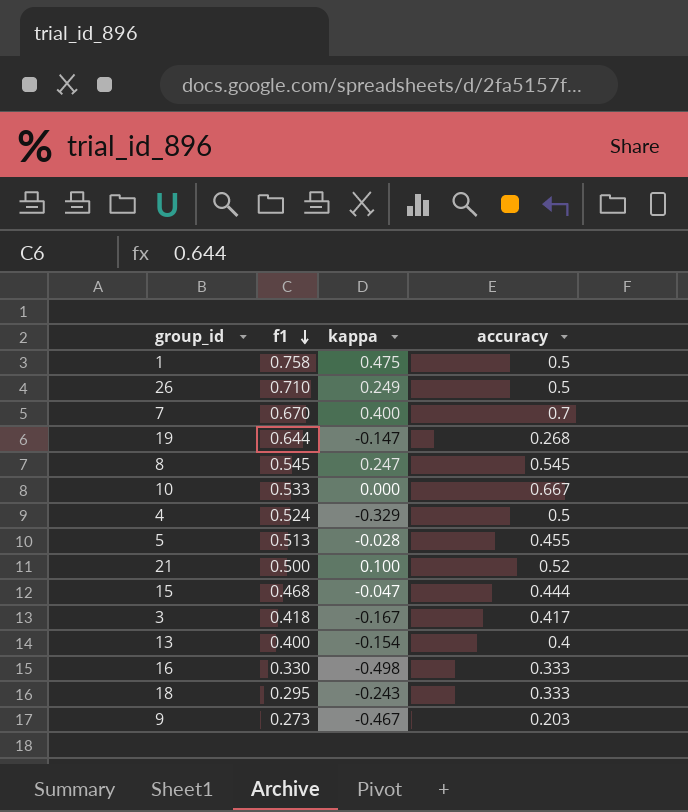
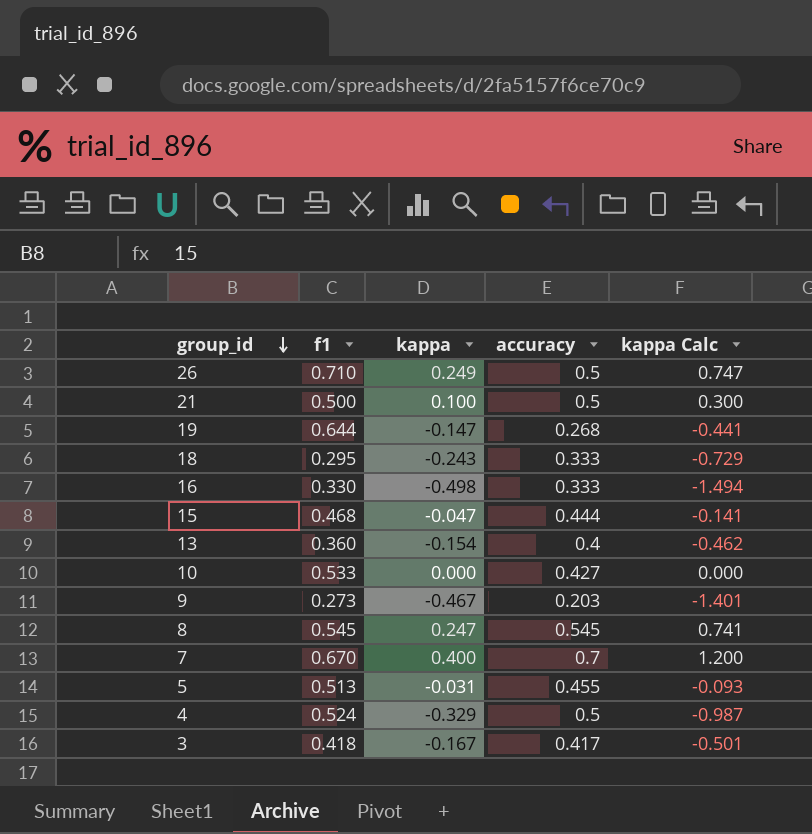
row order: f1 descending -> group_id descending
column kappa Calc | formula: none -> [kappa] * 3
row 1: 0.758 | 0.475 | 0.5 -> none
21 | accuracy: 0.52 -> 0.5
13 | f1: 0.400 -> 0.360
10 | accuracy: 0.667 -> 0.427
5 | kappa: -0.028 -> -0.031

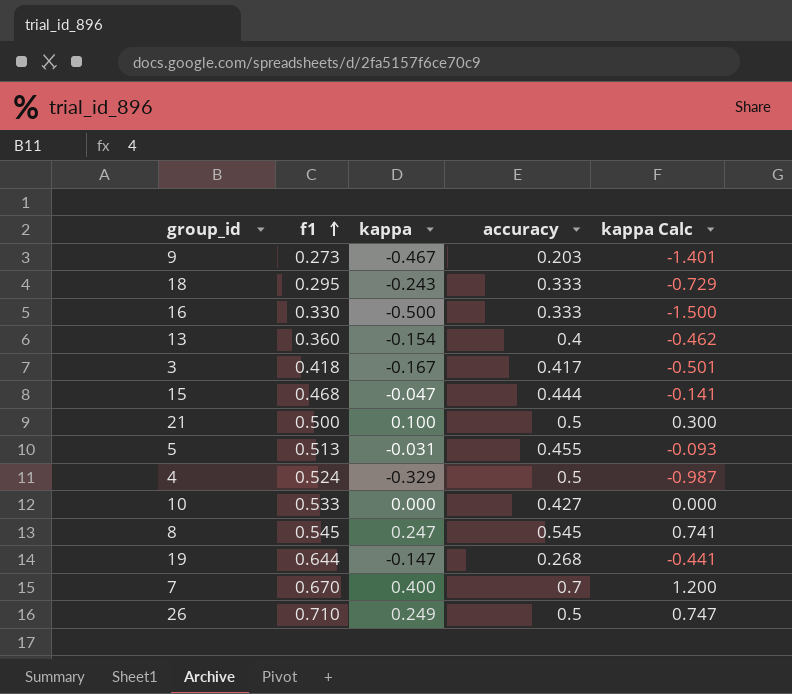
row order: group_id descending -> f1 ascending
16 | kappa: -0.498 -> -0.500
16 | kappa Calc: -1.494 -> -1.500

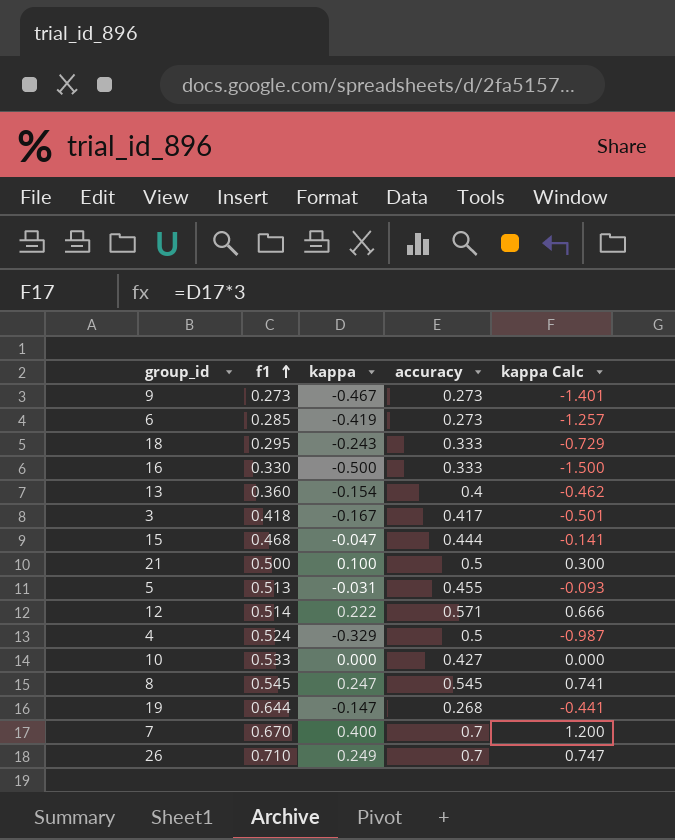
9 | accuracy: 0.203 -> 0.273
row 6: none -> 0.285 | -0.419 | 0.273 | -1.257
row 12: none -> 0.514 | 0.222 | 0.571 | 0.666
26 | accuracy: 0.5 -> 0.7

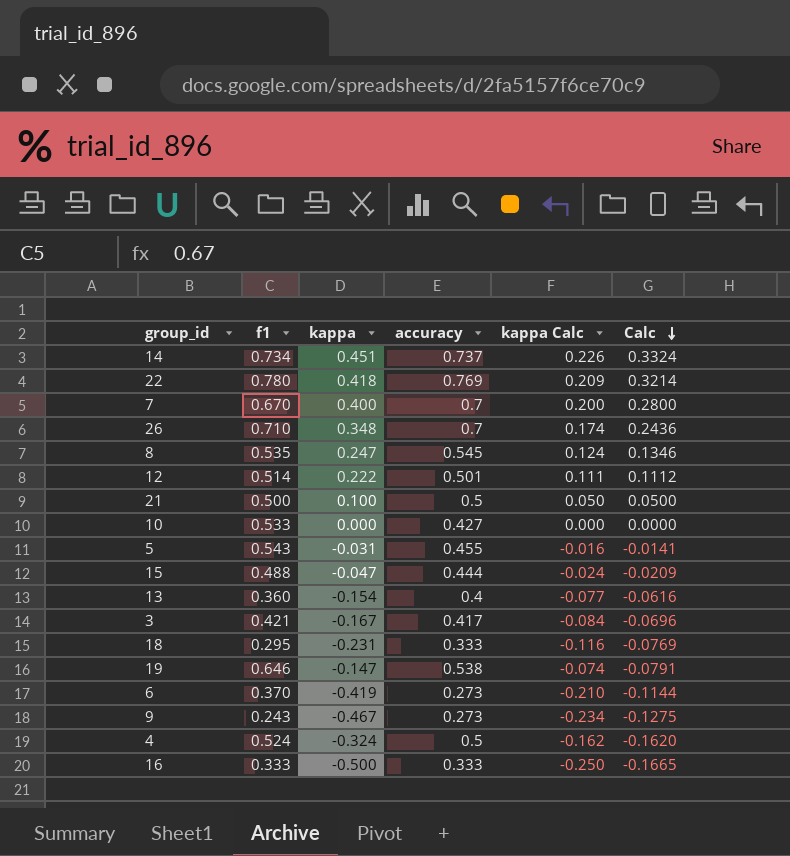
row order: f1 ascending -> Calc descending
column kappa Calc | formula: [kappa] * 3 -> [kappa] * 0.5
column Calc | formula: none -> [kappa] * [accuracy]
row 14: none -> 0.734 | 0.451 | 0.737 | 0.226 | 0.3324
row 22: none -> 0.780 | 0.418 | 0.769 | 0.209 | 0.3214
26 | kappa: 0.249 -> 0.348
8 | f1: 0.545 -> 0.535
12 | accuracy: 0.571 -> 0.501
5 | f1: 0.513 -> 0.543
15 | f1: 0.468 -> 0.488
3 | f1: 0.418 -> 0.421
18 | kappa: -0.243 -> -0.231
19 | f1: 0.644 -> 0.646
19 | accuracy: 0.268 -> 0.538
6 | f1: 0.285 -> 0.370
9 | f1: 0.273 -> 0.243
4 | kappa: -0.329 -> -0.324
16 | f1: 0.330 -> 0.333

